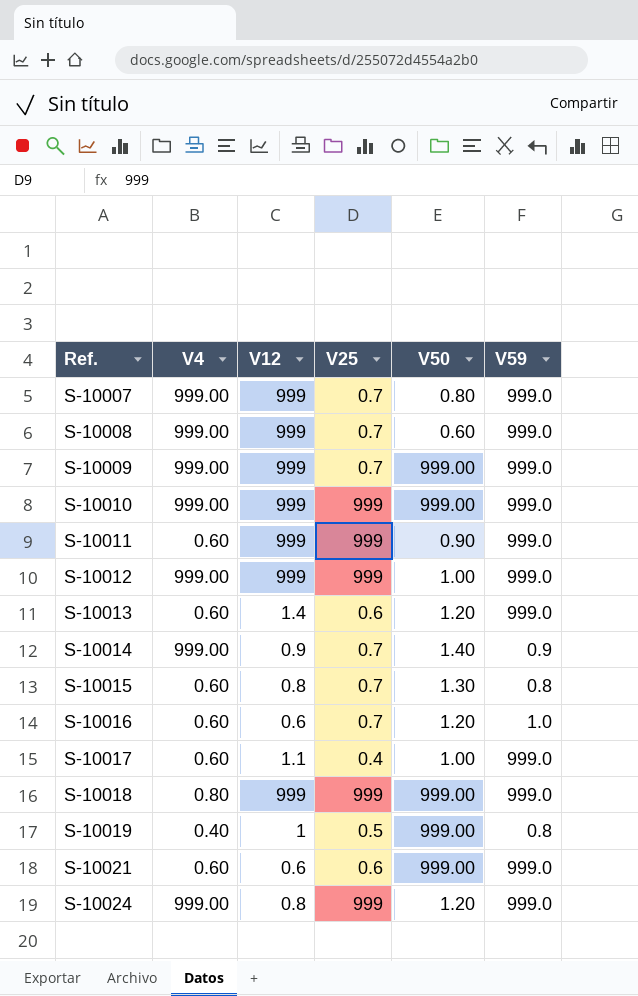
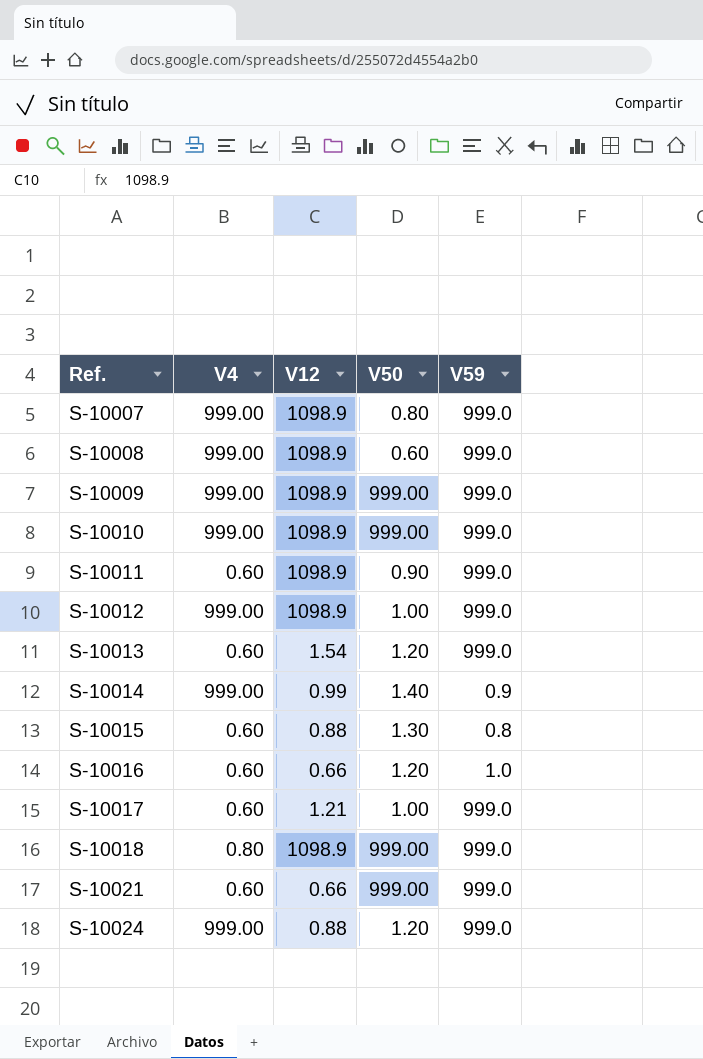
column V25 | position: 4 -> none
row S-10019: 0.40 | 1 | 0.5 | 999.00 | 0.8 -> none
S-10007 | V12: 999 -> 1098.9
S-10008 | V12: 999 -> 1098.9
S-10009 | V12: 999 -> 1098.9
S-10010 | V12: 999 -> 1098.9
S-10011 | V12: 999 -> 1098.9
S-10012 | V12: 999 -> 1098.9
S-10013 | V12: 1.4 -> 1.54
S-10014 | V12: 0.9 -> 0.99
S-10015 | V12: 0.8 -> 0.88
S-10016 | V12: 0.6 -> 0.66
S-10017 | V12: 1.1 -> 1.21
S-10018 | V12: 999 -> 1098.9
S-10021 | V12: 0.6 -> 0.66
S-10024 | V12: 0.8 -> 0.88

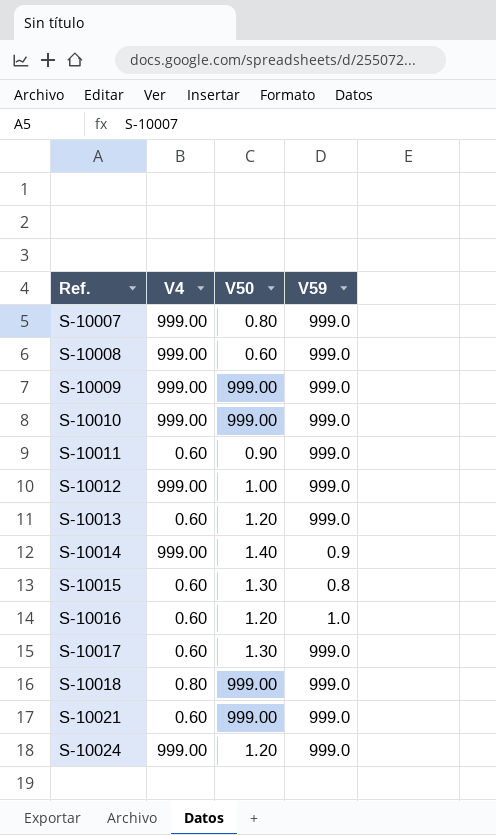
column V12 | position: 3 -> none
S-10017 | V50: 1.00 -> 1.30

